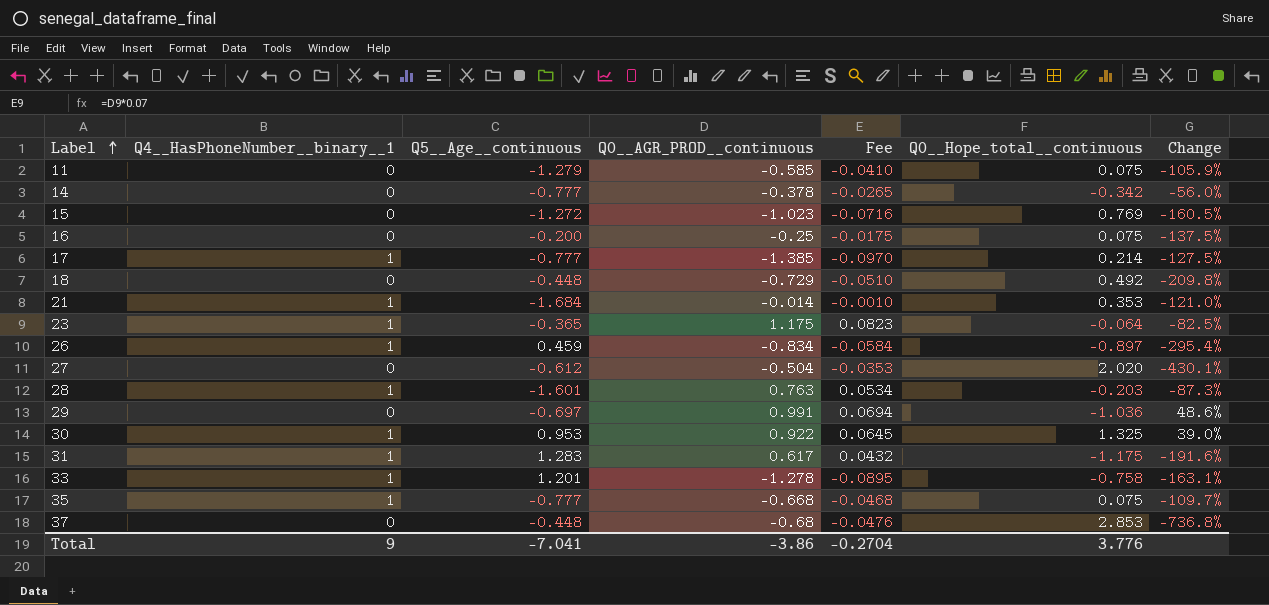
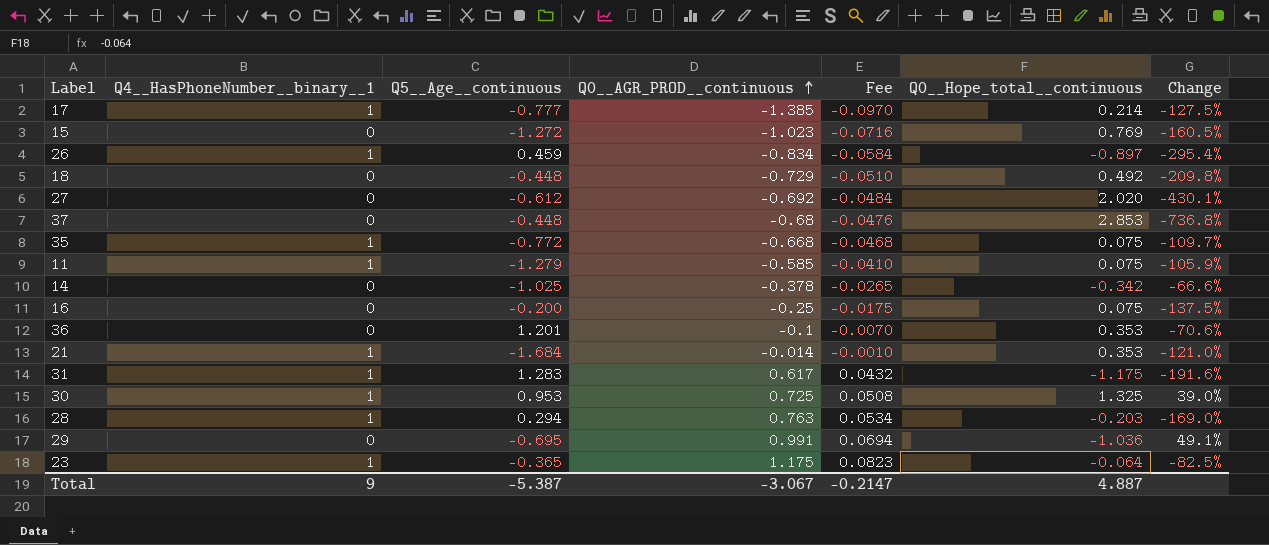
row order: Label ascending -> Q0__AGR_PROD__continuous ascending
row 33: 1 | 1.201 | -1.278 | -0.0895 | -0.758 | -163.1% -> none
27 | Q0__AGR_PROD__continuous: -0.504 -> -0.692
27 | Fee: -0.0353 -> -0.0484
35 | Q5__Age__continuous: -0.777 -> -0.772
11 | Q4__HasPhoneNumber__binary__1: 0 -> 1
14 | Q5__Age__continuous: -0.777 -> -1.025
14 | Change: -56.0% -> -66.6%
row 36: none -> 0 | 1.201 | -0.1 | -0.0070 | 0.353 | -70.6%
30 | Q0__AGR_PROD__continuous: 0.922 -> 0.725
30 | Fee: 0.0645 -> 0.0508
28 | Q5__Age__continuous: -1.601 -> 0.294
28 | Change: -87.3% -> -169.0%
29 | Q5__Age__continuous: -0.697 -> -0.695
29 | Change: 48.6% -> 49.1%
Total | Q5__Age__continuous: -7.041 -> -5.387
Total | Q0__AGR_PROD__continuous: -3.86 -> -3.067
Total | Fee: -0.2704 -> -0.2147
Total | Q0__Hope_total__continuous: 3.776 -> 4.887

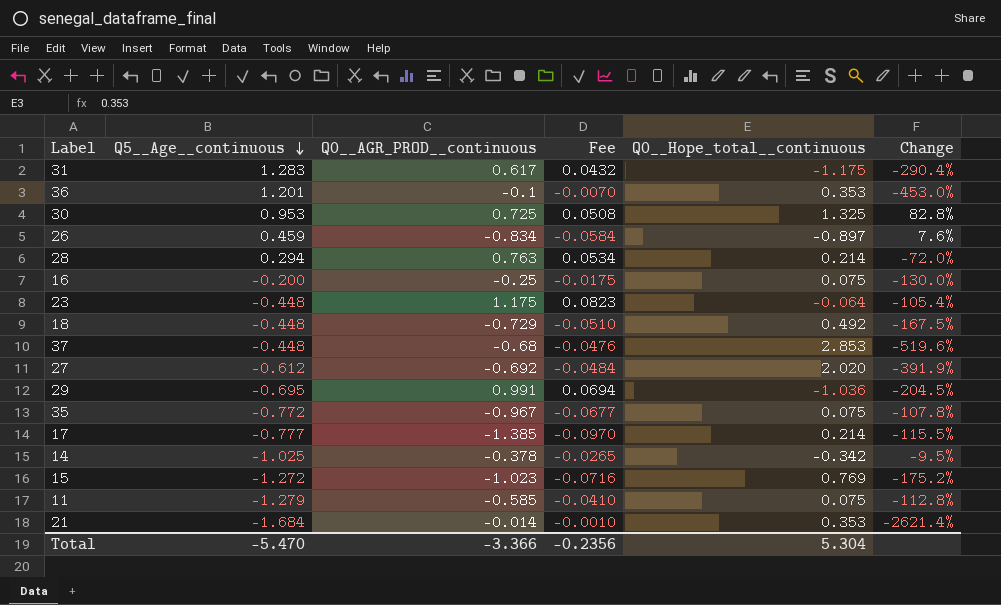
row order: Q0__AGR_PROD__continuous ascending -> Q5__Age__continuous descending
column Q4__HasPhoneNumber__binary__1 | position: 2 -> none
column Change | formula: ([Q0__Hope_total__continuous] - [Q5__Age__continuous]) / [Q5__Age__continuous] -> ([Q0__Hope_total__continuous] - [Q0__AGR_PROD__continuous]) / [Q0__AGR_PROD__continuous]
28 | Q0__Hope_total__continuous: -0.203 -> 0.214
23 | Q5__Age__continuous: -0.365 -> -0.448
35 | Q0__AGR_PROD__continuous: -0.668 -> -0.967
35 | Fee: -0.0468 -> -0.0677
Total | Q5__Age__continuous: -5.387 -> -5.470
Total | Q0__AGR_PROD__continuous: -3.067 -> -3.366
Total | Fee: -0.2147 -> -0.2356
Total | Q0__Hope_total__continuous: 4.887 -> 5.304

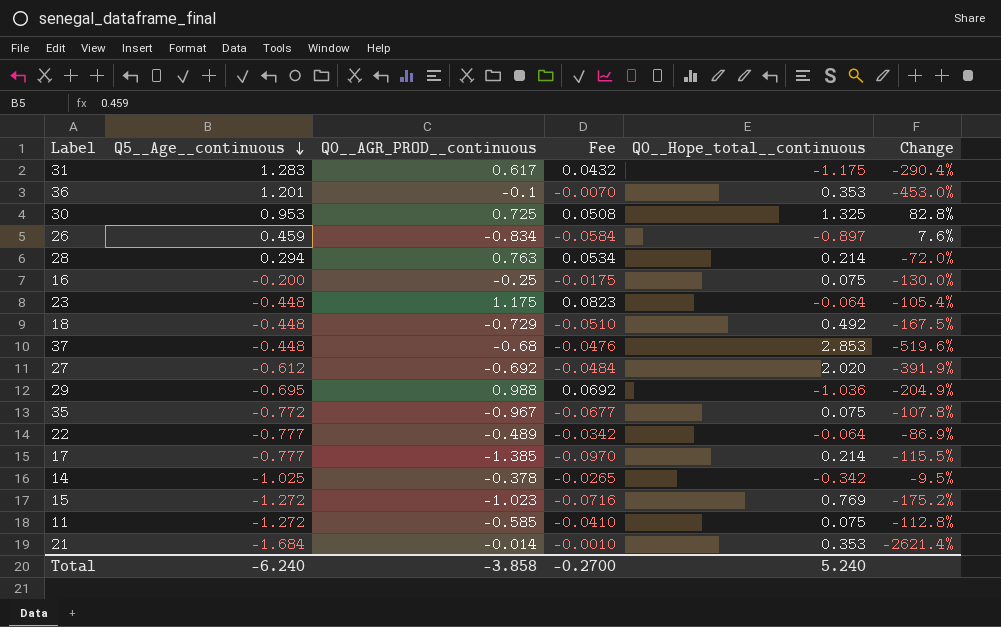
29 | Q0__AGR_PROD__continuous: 0.991 -> 0.988
29 | Fee: 0.0694 -> 0.0692
29 | Change: -204.5% -> -204.9%
row 22: none -> -0.777 | -0.489 | -0.0342 | -0.064 | -86.9%
11 | Q5__Age__continuous: -1.279 -> -1.272
Total | Q5__Age__continuous: -5.470 -> -6.240
Total | Q0__AGR_PROD__continuous: -3.366 -> -3.858
Total | Fee: -0.2356 -> -0.2700
Total | Q0__Hope_total__continuous: 5.304 -> 5.240

